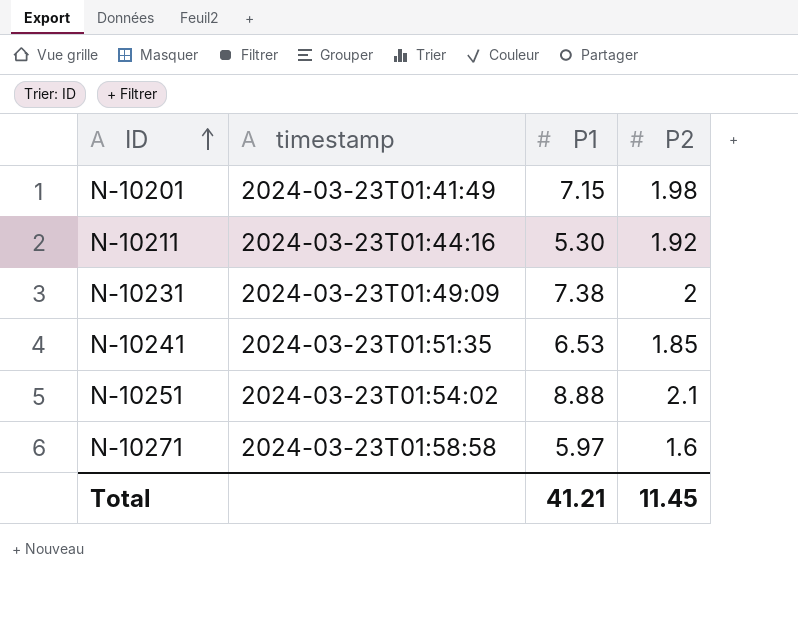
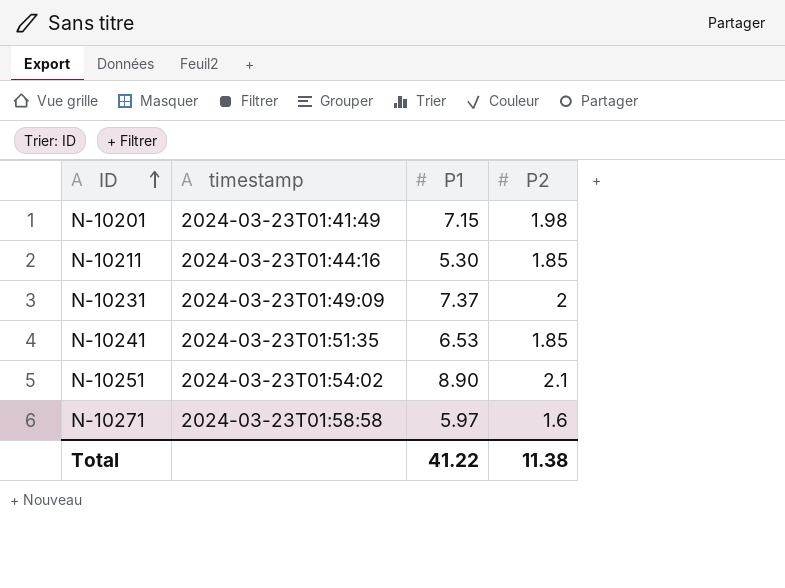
N-10211 | P2: 1.92 -> 1.85
N-10231 | P1: 7.38 -> 7.37
N-10251 | P1: 8.88 -> 8.90
Total | P1: 41.21 -> 41.22
Total | P2: 11.45 -> 11.38

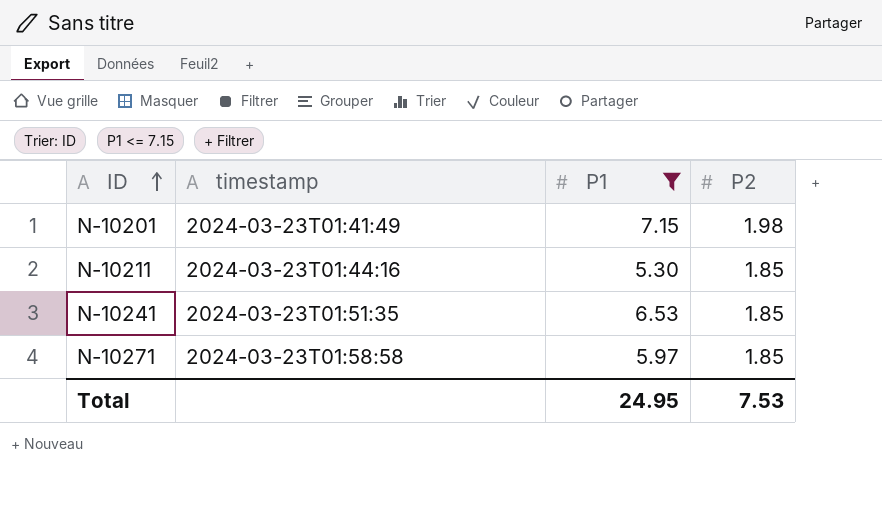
filter: none -> P1 <= 7.15
N-10271 | P2: 1.6 -> 1.85
Total | P1: 41.22 -> 24.95
Total | P2: 11.38 -> 7.53

